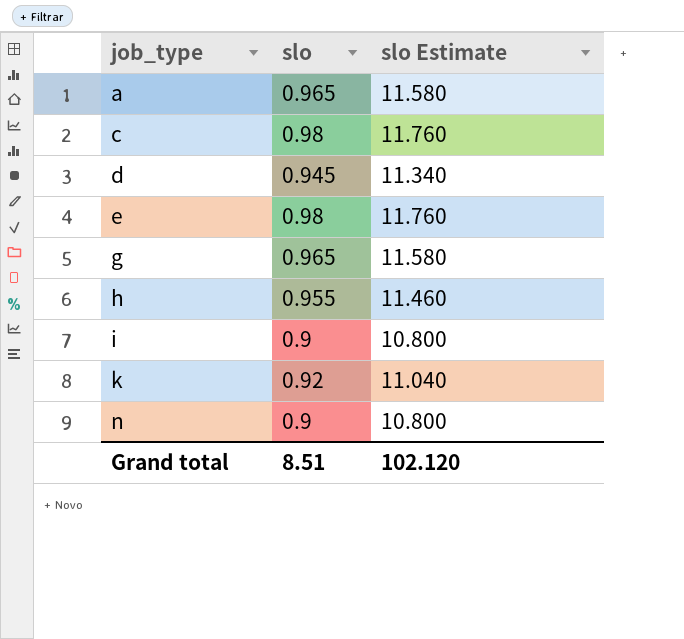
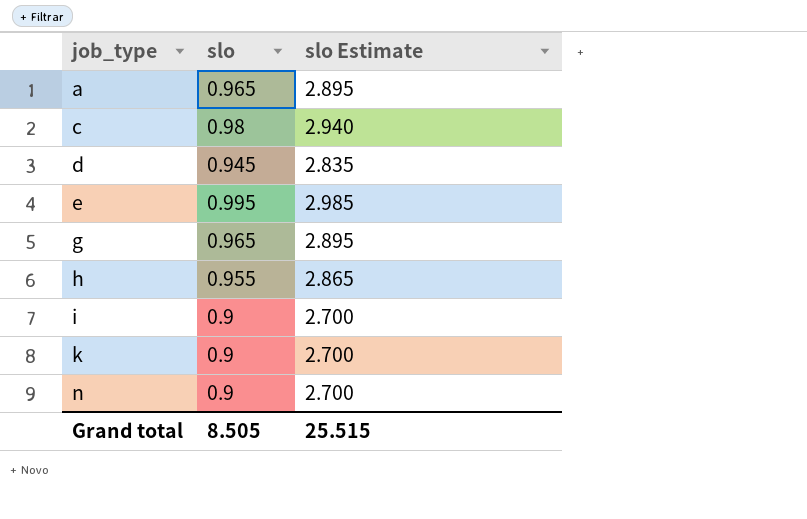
column slo Estimate | formula: [slo] * 12 -> [slo] * 3
e | slo: 0.98 -> 0.995
k | slo: 0.92 -> 0.9
Grand total | slo: 8.51 -> 8.505
Grand total | slo Estimate: 102.120 -> 25.515

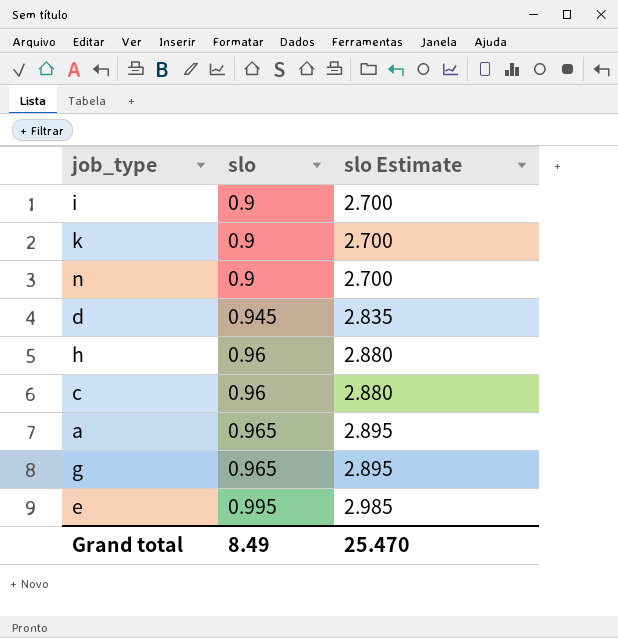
row order: job_type ascending -> slo ascending
h | slo: 0.955 -> 0.96
h | slo Estimate: 2.865 -> 2.880
c | slo: 0.98 -> 0.96
c | slo Estimate: 2.940 -> 2.880
Grand total | slo: 8.505 -> 8.49
Grand total | slo Estimate: 25.515 -> 25.470

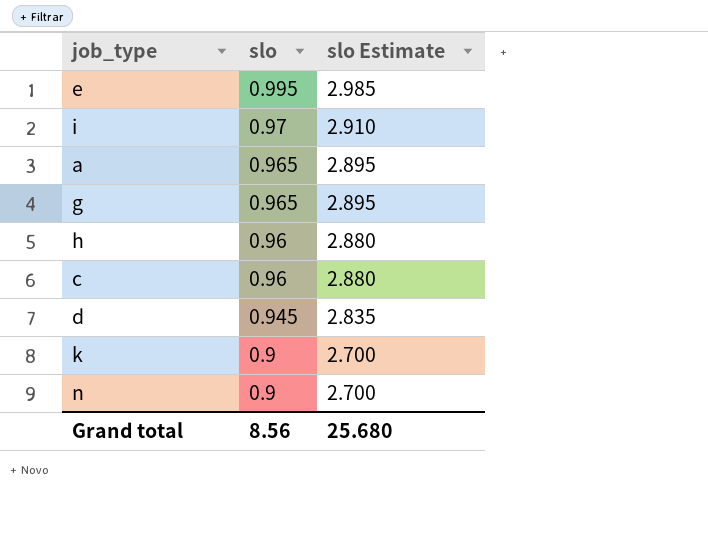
row order: slo ascending -> slo descending
i | slo: 0.9 -> 0.97
i | slo Estimate: 2.700 -> 2.910
Grand total | slo: 8.49 -> 8.56
Grand total | slo Estimate: 25.470 -> 25.680

